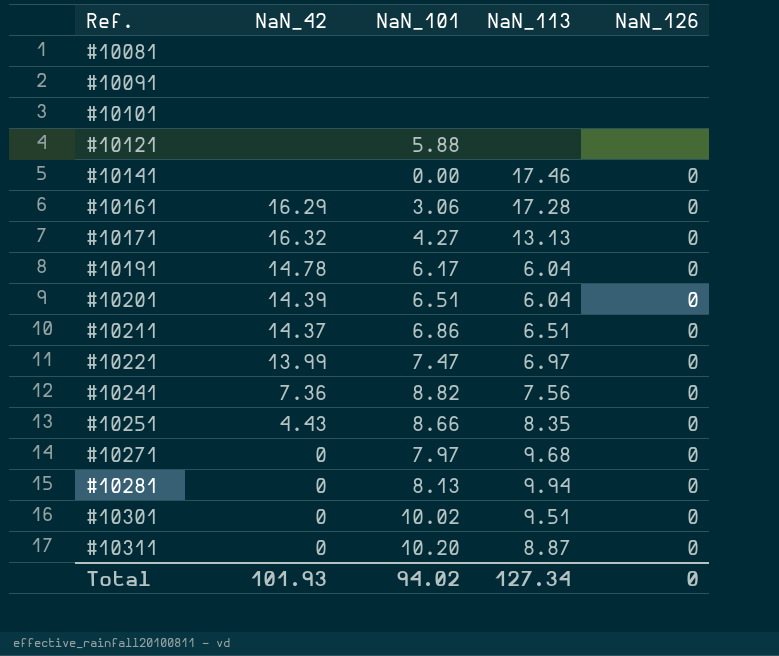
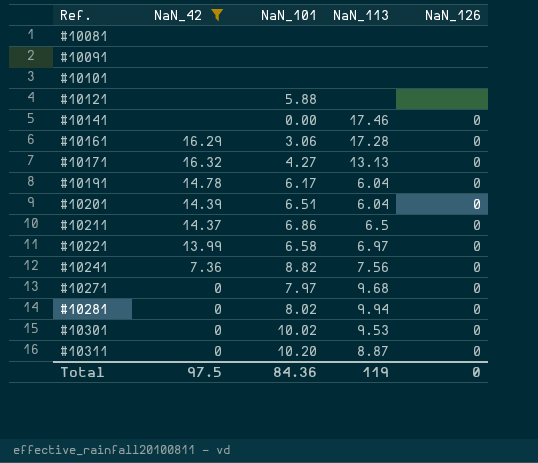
filter: none -> NaN_42 != 4.43
#10211 | NaN_113: 6.51 -> 6.5
#10221 | NaN_101: 7.47 -> 6.58
#10281 | NaN_101: 8.13 -> 8.02
#10301 | NaN_113: 9.51 -> 9.53
Total | NaN_42: 101.93 -> 97.5
Total | NaN_101: 94.02 -> 84.36
Total | NaN_113: 127.34 -> 119

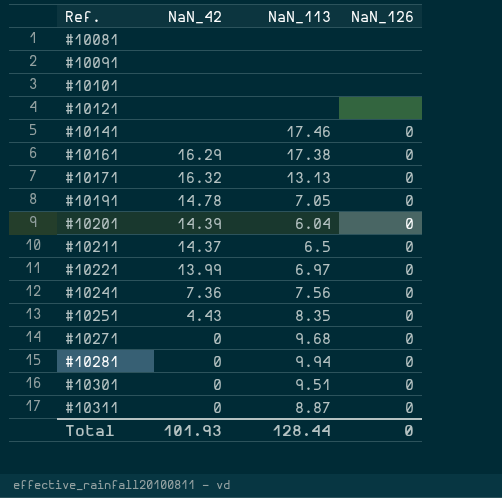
filter: NaN_42 != 4.43 -> none
column NaN_101 | position: 3 -> none
#10161 | NaN_113: 17.28 -> 17.38
#10191 | NaN_113: 6.04 -> 7.05
#10301 | NaN_113: 9.53 -> 9.51
Total | NaN_42: 97.5 -> 101.93
Total | NaN_113: 119 -> 128.44

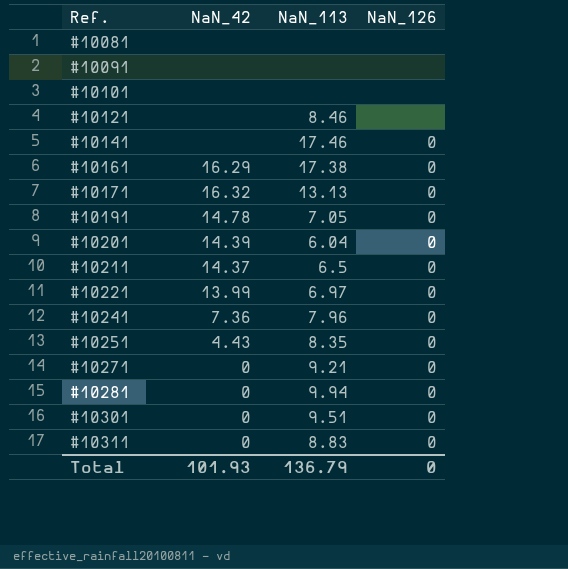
#10121 | NaN_113: none -> 8.46
#10241 | NaN_113: 7.56 -> 7.96
#10271 | NaN_113: 9.68 -> 9.21
#10311 | NaN_113: 8.87 -> 8.83
Total | NaN_113: 128.44 -> 136.79

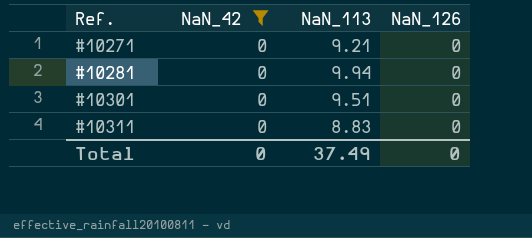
filter: none -> NaN_42 = 0
Total | NaN_42: 101.93 -> 0
Total | NaN_113: 136.79 -> 37.49

